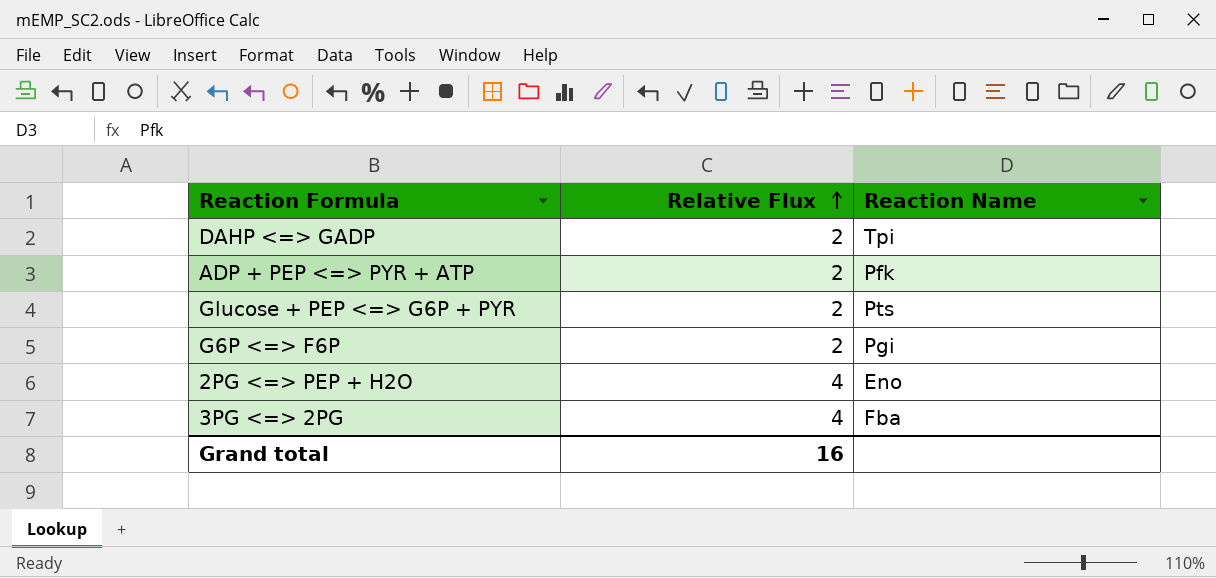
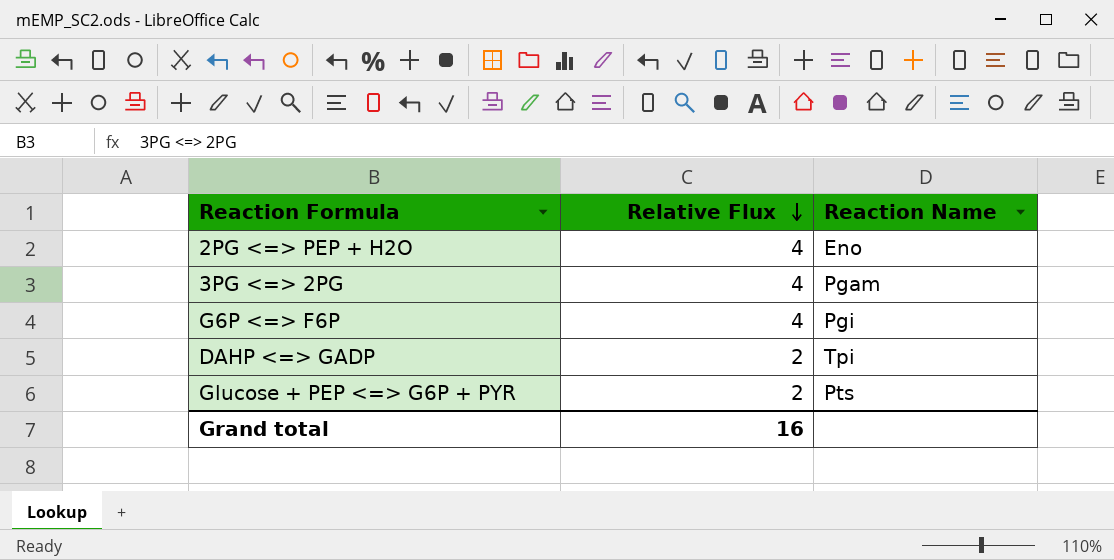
row order: Relative Flux ascending -> Relative Flux descending
row ADP + PEP <=> PYR + ATP: 2 | Pfk -> none
3PG <=> 2PG | Reaction Name: Fba -> Pgam
G6P <=> F6P | Relative Flux: 2 -> 4

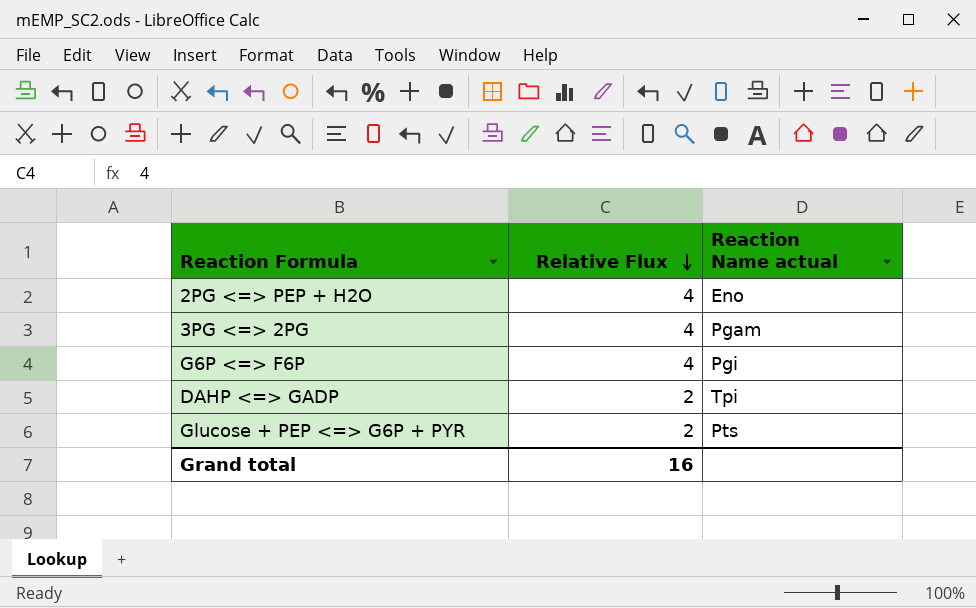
column name: Reaction Name -> Reaction Name actual

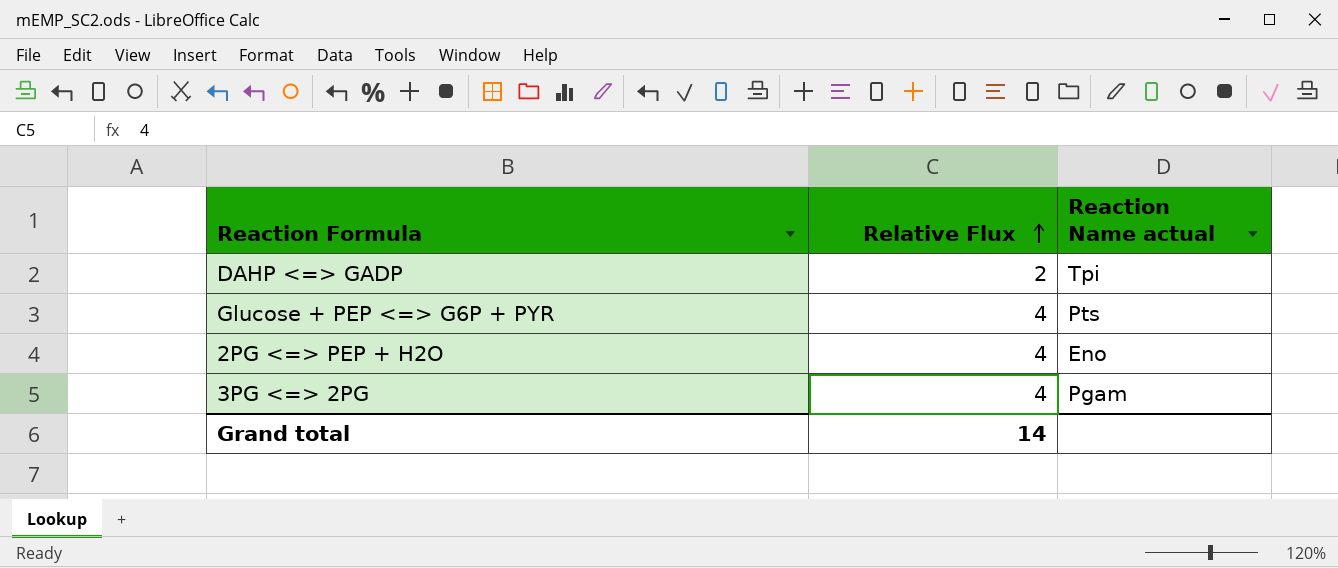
row order: Relative Flux descending -> Relative Flux ascending
row G6P <=> F6P: 4 | Pgi -> none
Glucose + PEP <=> G6P + PYR | Relative Flux: 2 -> 4
Grand total | Relative Flux: 16 -> 14

